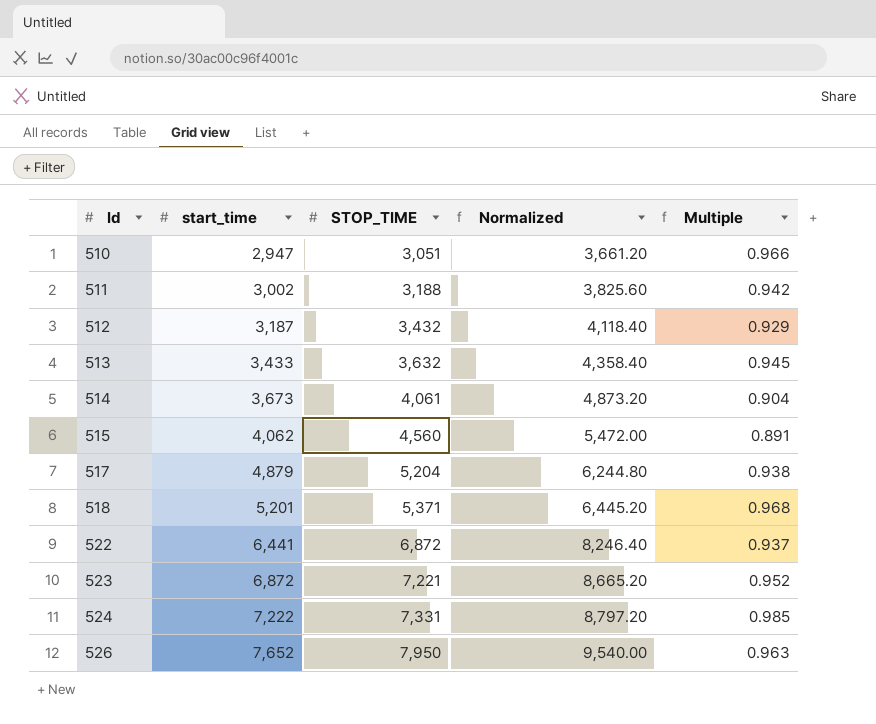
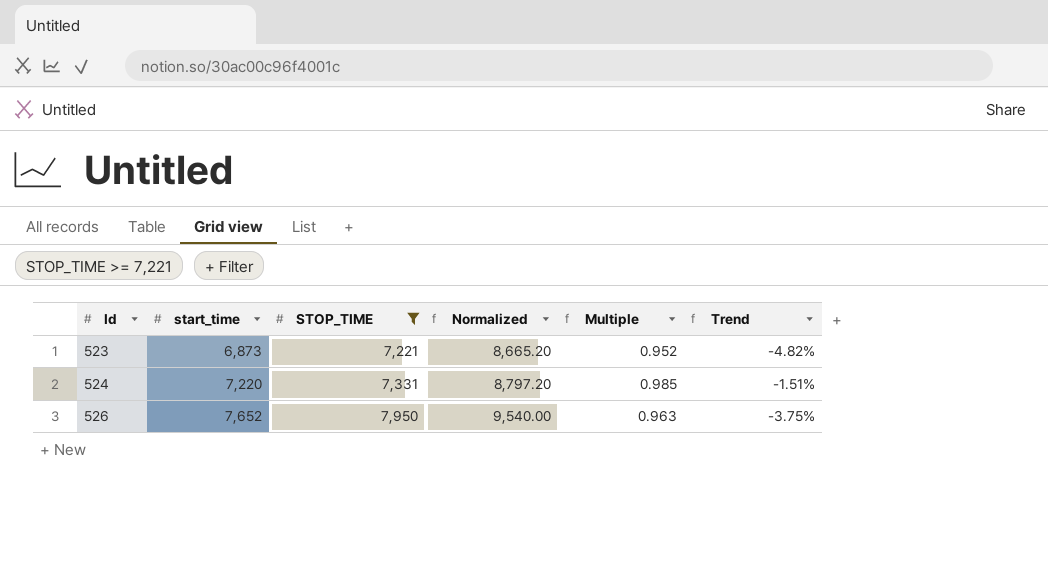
filter: none -> STOP_TIME >= 7,221
column Trend | formula: none -> ([start_time] - [STOP_TIME]) / [STOP_TIME]
523 | start_time: 6,872 -> 6,873
524 | start_time: 7,222 -> 7,220

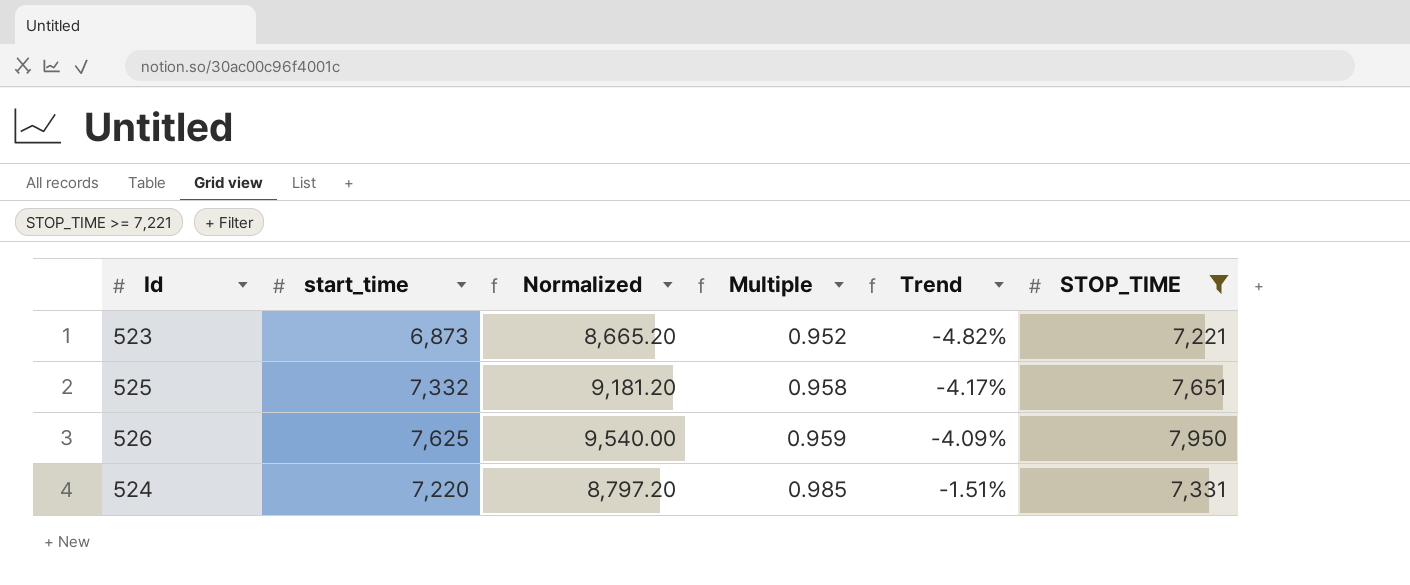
row order: Id ascending -> Multiple ascending
column STOP_TIME | position: 3 -> 6
row 525: none -> 7,332 | 9,181.20 | 0.958 | -4.17% | 7,651
526 | start_time: 7,652 -> 7,625
526 | Multiple: 0.963 -> 0.959
526 | Trend: -3.75% -> -4.09%

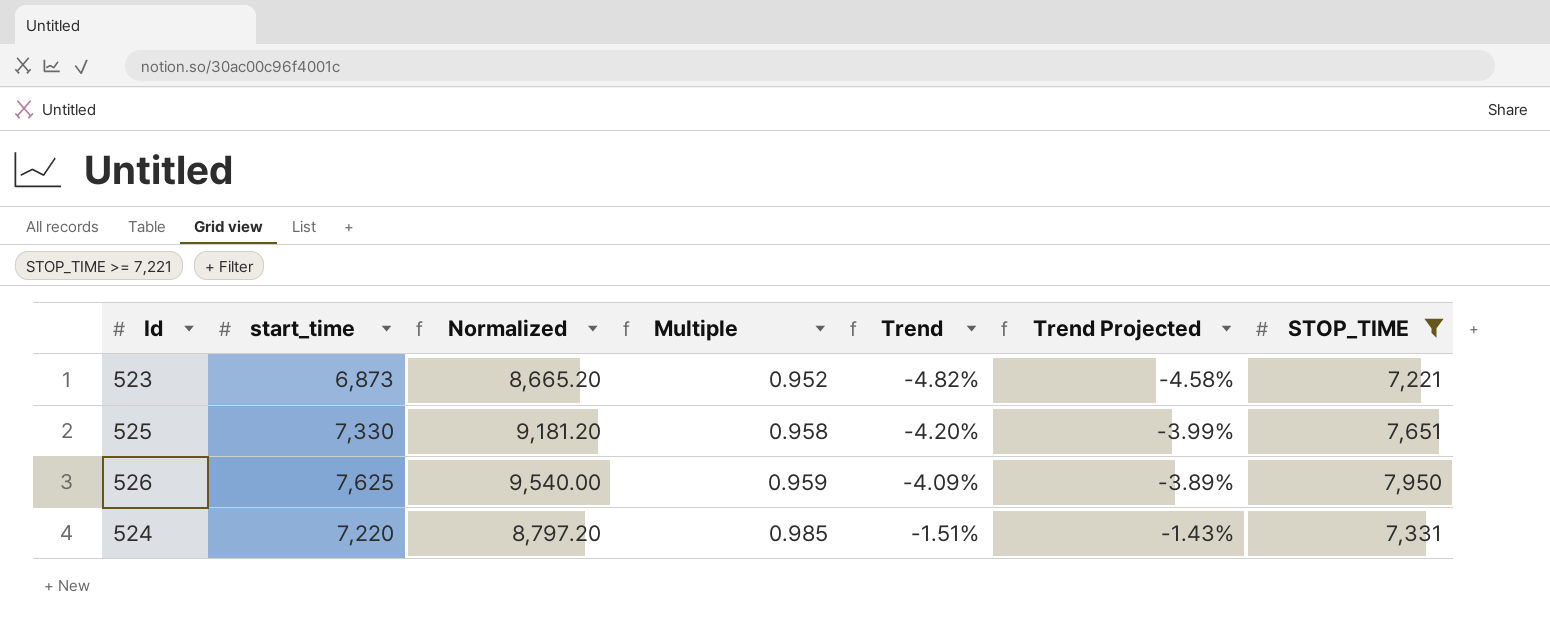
column Trend Projected | formula: none -> [Trend] * 0.95
525 | start_time: 7,332 -> 7,330
525 | Trend: -4.17% -> -4.20%

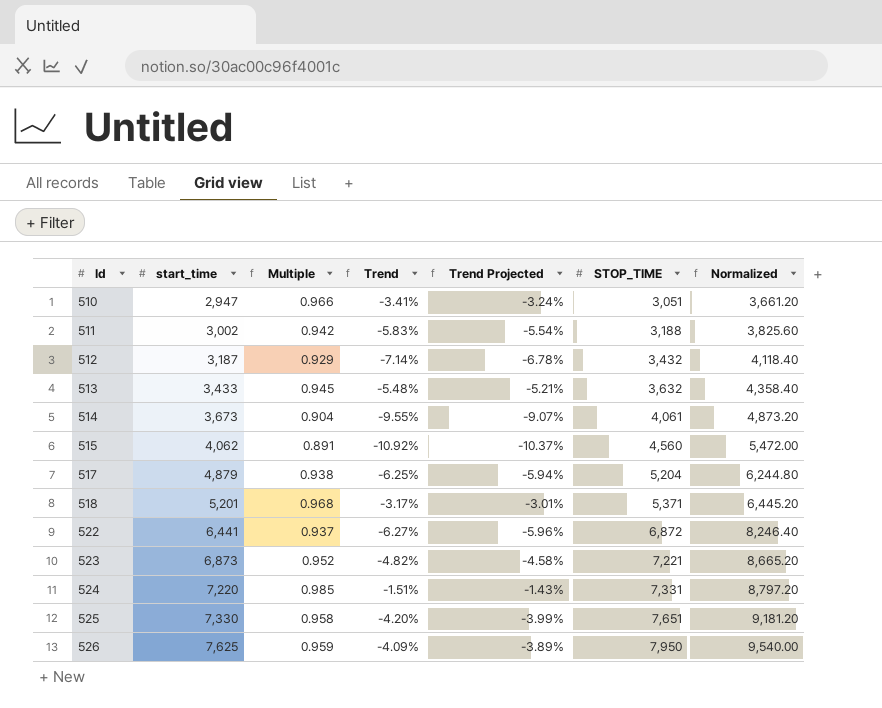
filter: STOP_TIME >= 7,221 -> none
row order: Multiple ascending -> Id ascending
column Normalized | position: 3 -> 7

